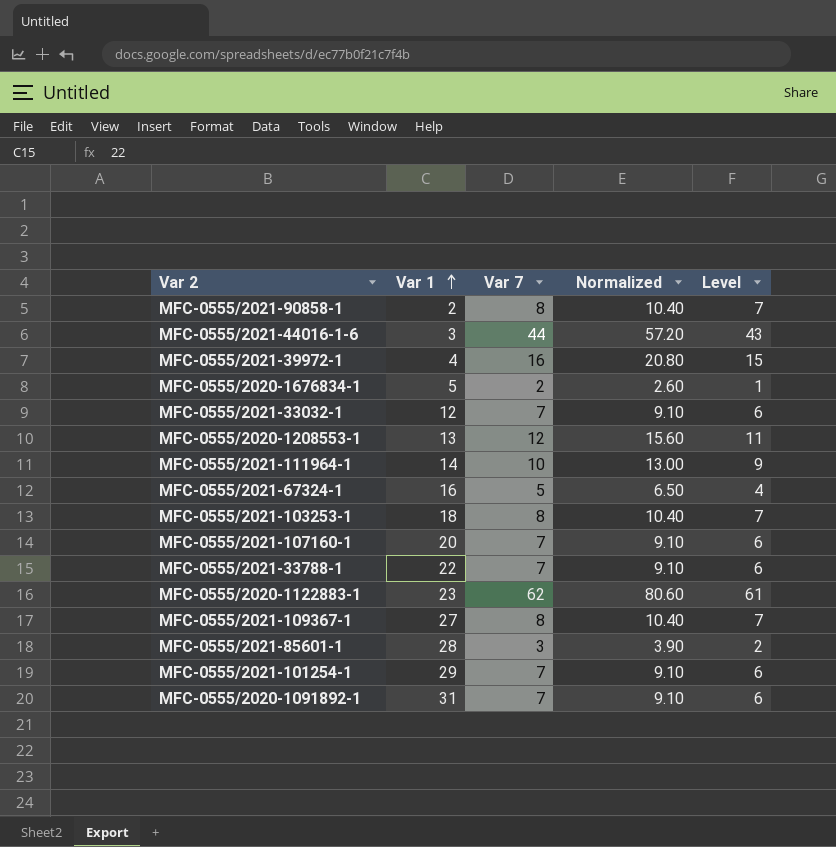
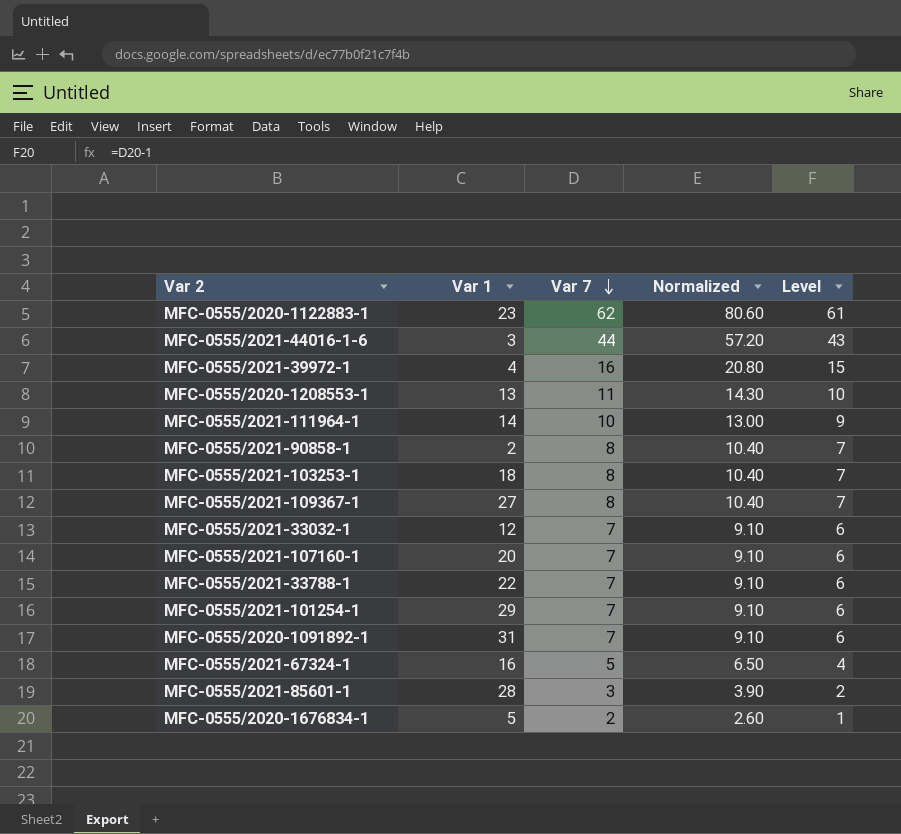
row order: Var 1 ascending -> Var 7 descending
MFC-0555/2020-1208553-1 | Var 7: 12 -> 11
MFC-0555/2020-1208553-1 | Normalized: 15.60 -> 14.30
MFC-0555/2020-1208553-1 | Level: 11 -> 10

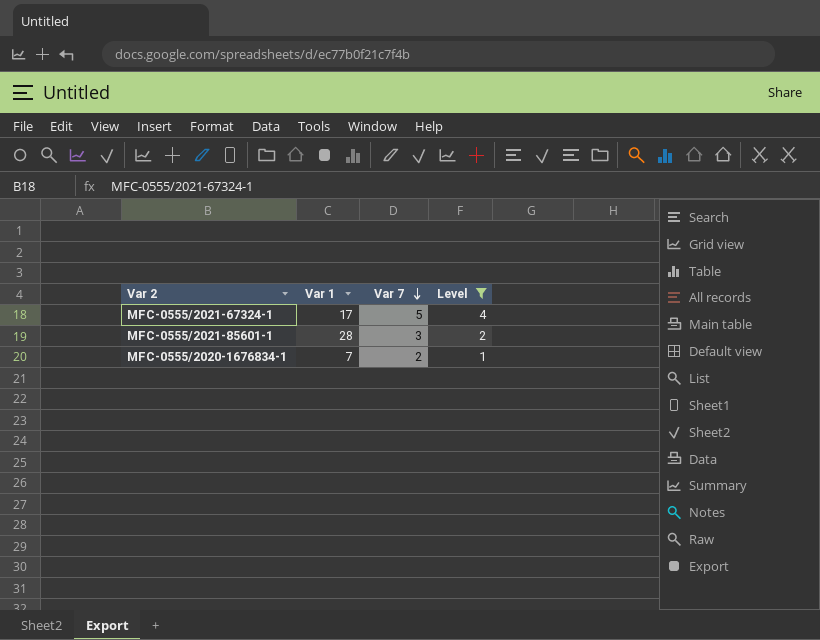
filter: none -> Level <= 4
column Normalized | formula: [Var 7] * 1.3 -> none
MFC-0555/2021-67324-1 | Var 1: 16 -> 17
MFC-0555/2020-1676834-1 | Var 1: 5 -> 7

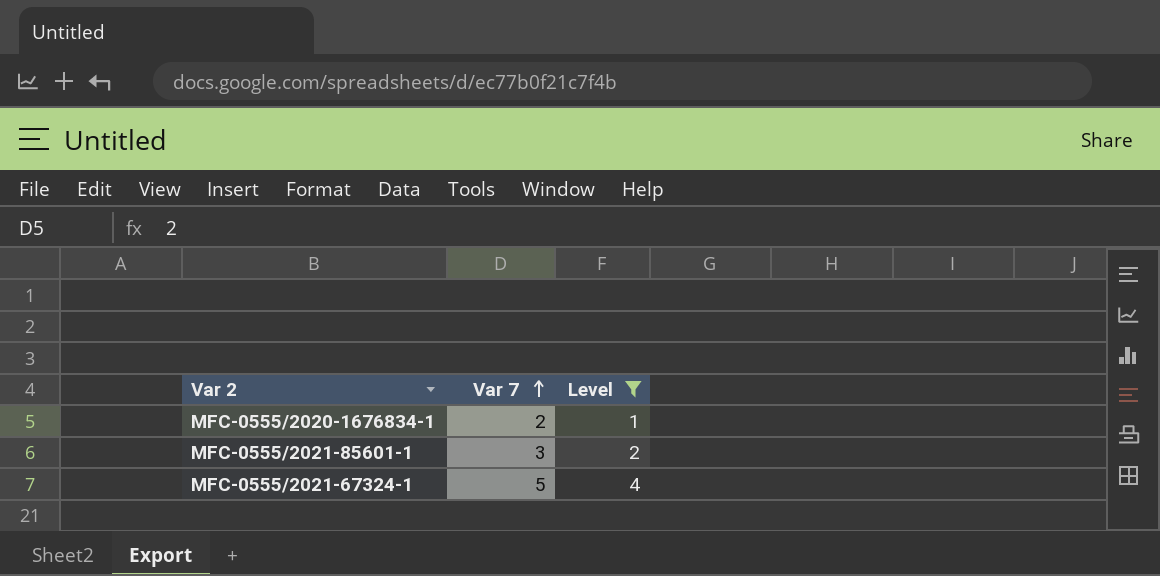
row order: Var 7 descending -> Var 7 ascending
column Var 1 | position: 2 -> none

